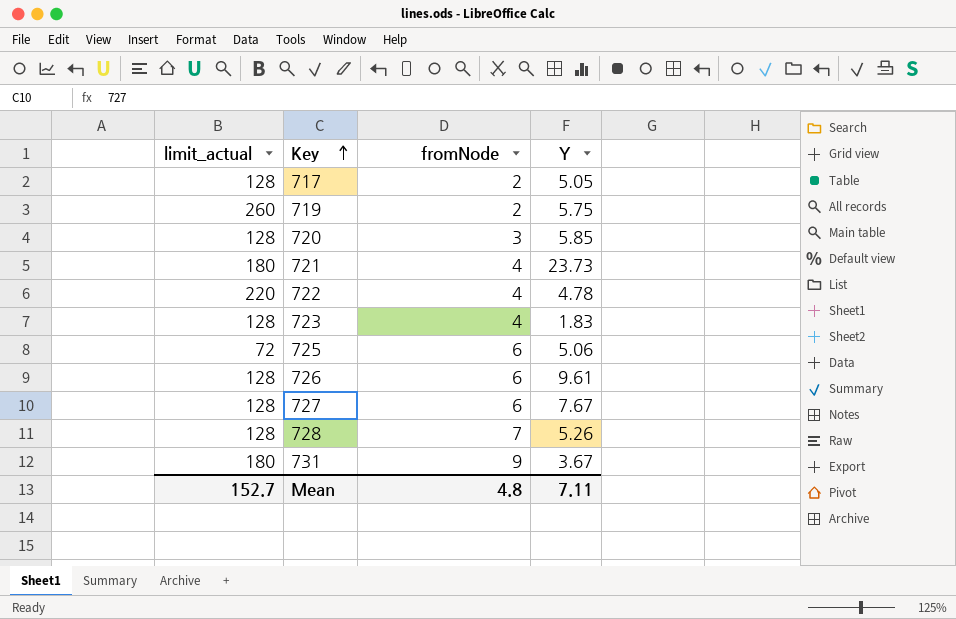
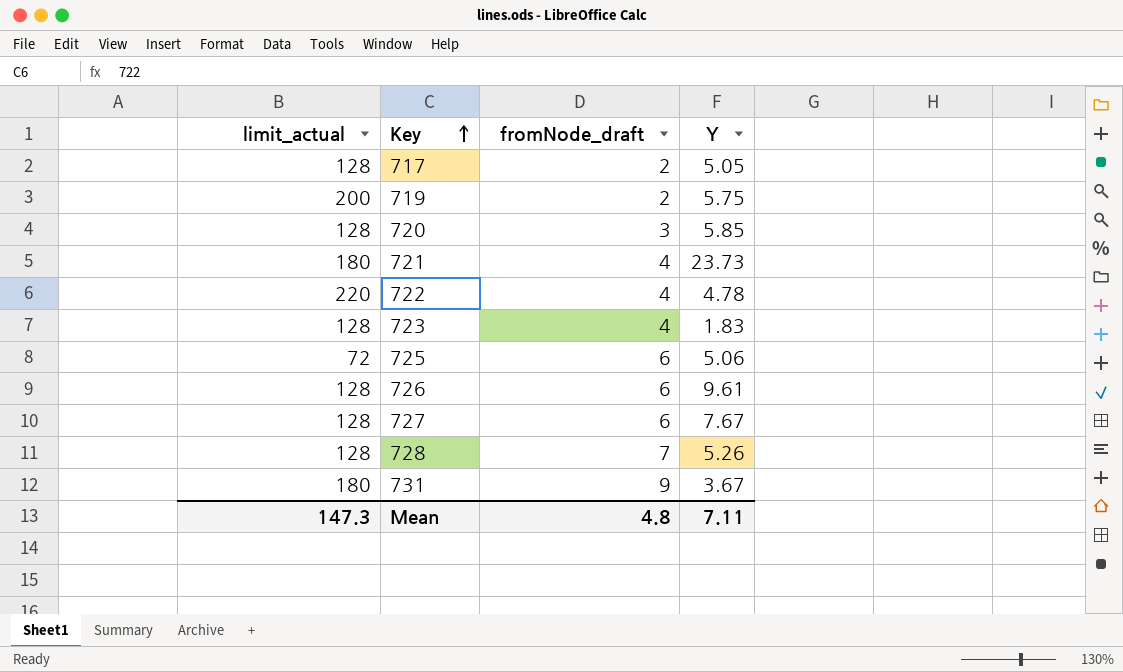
column name: fromNode -> fromNode_draft
719 | limit_actual: 260 -> 200
Mean | limit_actual: 152.7 -> 147.3

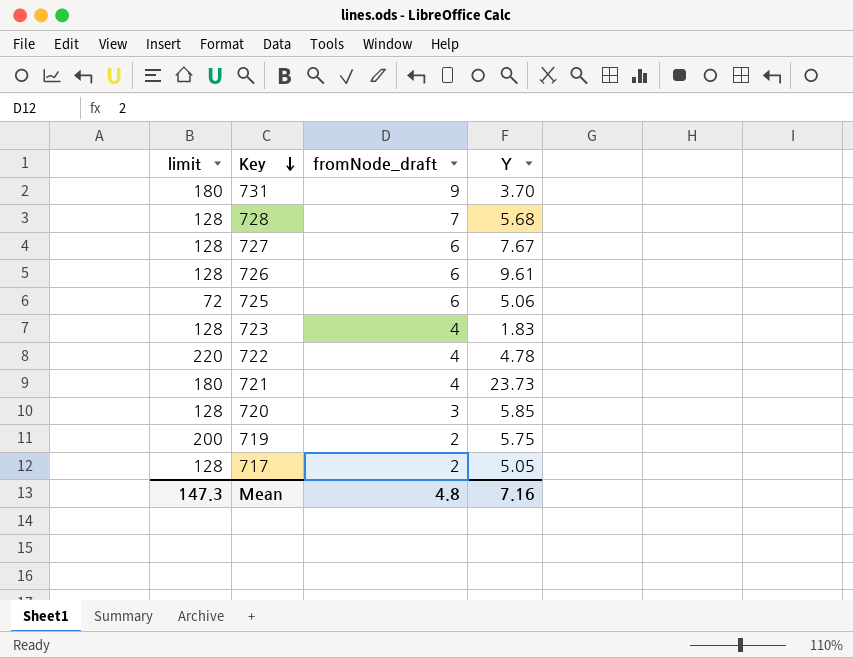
row order: Key ascending -> Key descending
column name: limit_actual -> limit
731 | Y: 3.67 -> 3.70
728 | Y: 5.26 -> 5.68
Mean | Y: 7.11 -> 7.16

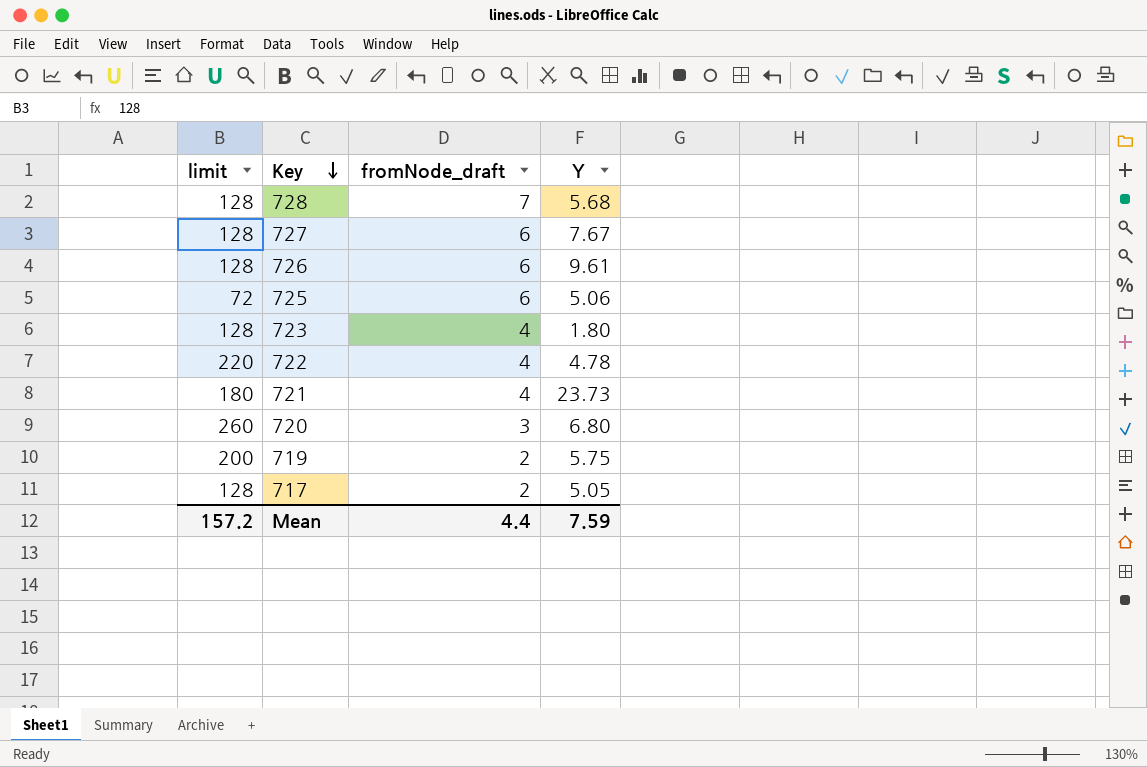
row 731: 180 | 9 | 3.70 -> none
723 | Y: 1.83 -> 1.80
720 | limit: 128 -> 260
720 | Y: 5.85 -> 6.80
Mean | limit: 147.3 -> 157.2
Mean | fromNode_draft: 4.8 -> 4.4
Mean | Y: 7.16 -> 7.59

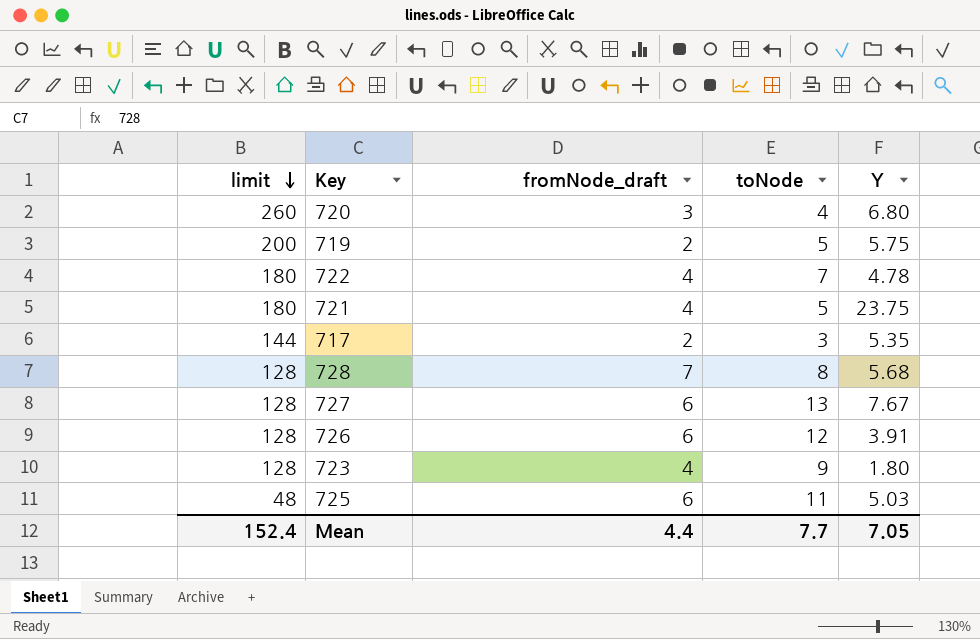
row order: Key descending -> limit descending
column toNode | position: none -> 4
722 | limit: 220 -> 180
721 | Y: 23.73 -> 23.75
717 | limit: 128 -> 144
717 | Y: 5.05 -> 5.35
726 | Y: 9.61 -> 3.91
725 | limit: 72 -> 48
725 | Y: 5.06 -> 5.03
Mean | limit: 157.2 -> 152.4
Mean | Y: 7.59 -> 7.05

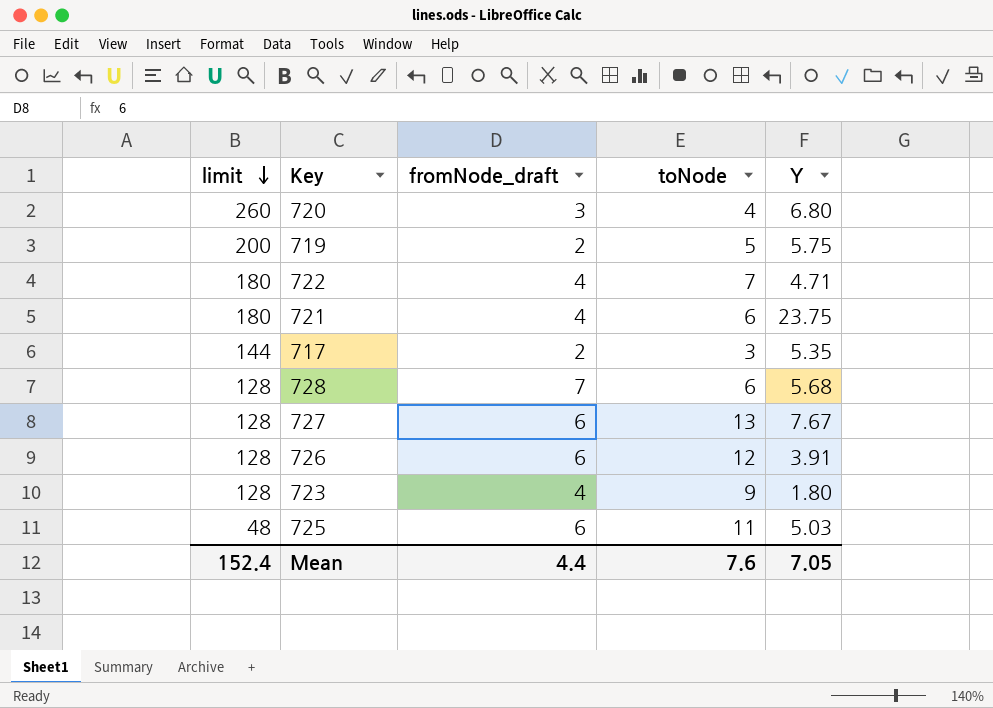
722 | Y: 4.78 -> 4.71
721 | toNode: 5 -> 6
728 | toNode: 8 -> 6
Mean | toNode: 7.7 -> 7.6

